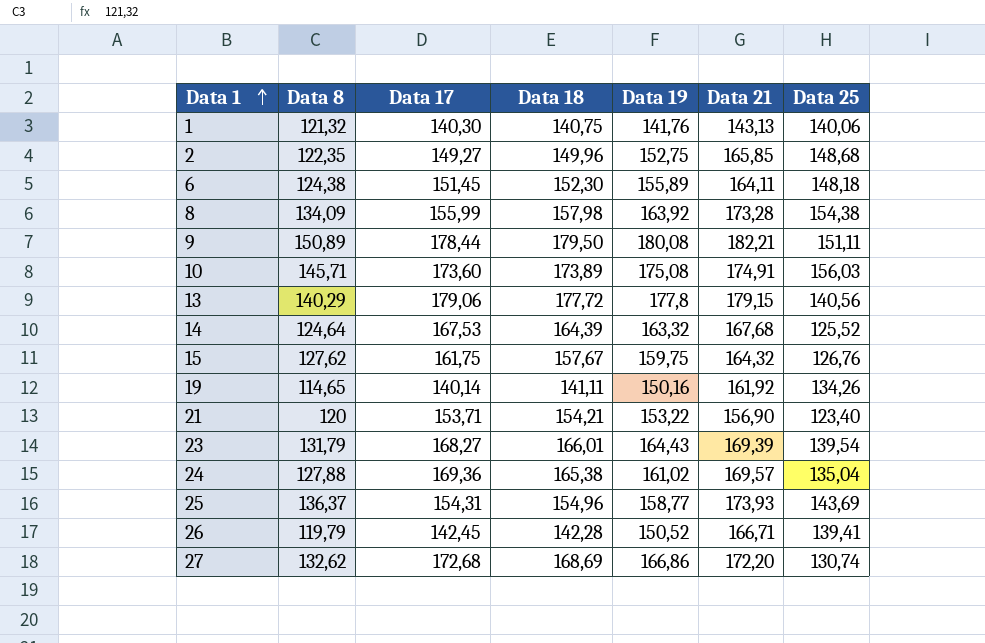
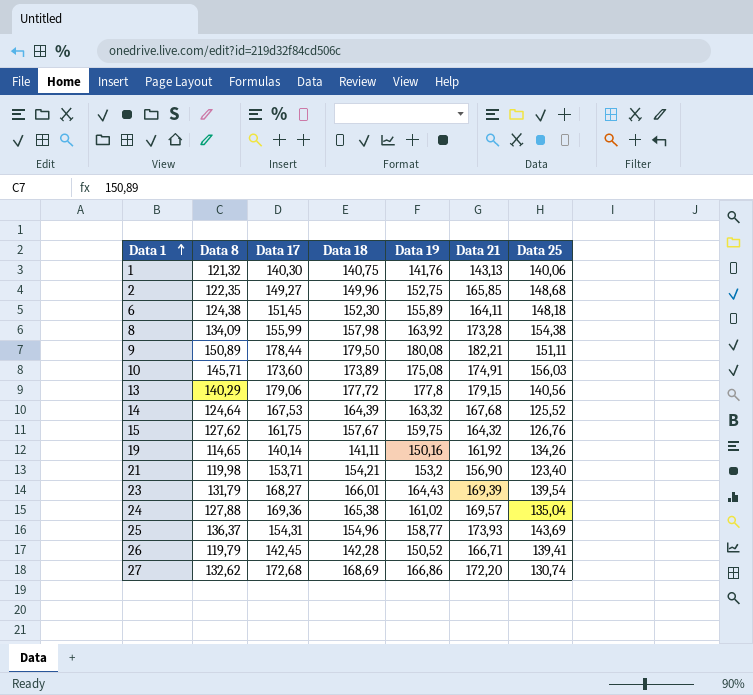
21 | Data 8: 120 -> 119,98
21 | Data 19: 153,22 -> 153,2

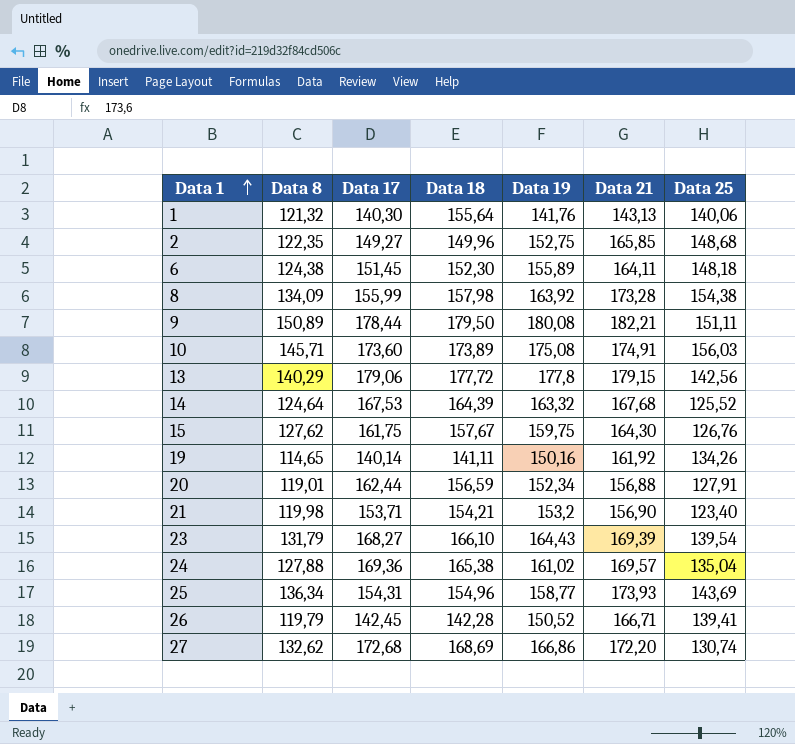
1 | Data 18: 140,75 -> 155,64
13 | Data 25: 140,56 -> 142,56
15 | Data 21: 164,32 -> 164,30
row 20: none -> 119,01 | 162,44 | 156,59 | 152,34 | 156,88 | 127,91
23 | Data 18: 166,01 -> 166,10
25 | Data 8: 136,37 -> 136,34

